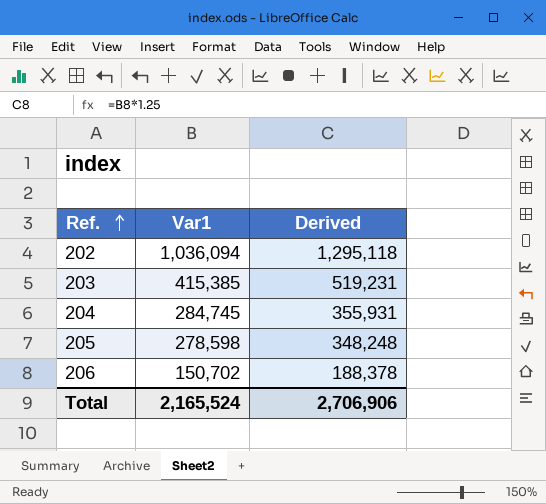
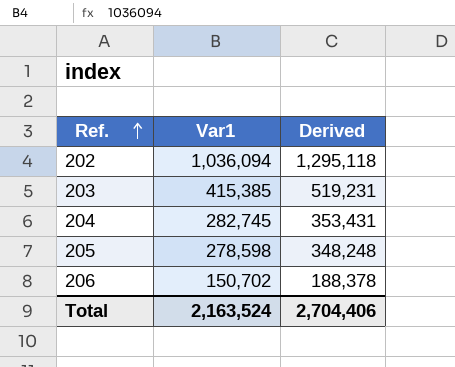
204 | Var1: 284,745 -> 282,745
204 | Derived: 355,931 -> 353,431
Total | Var1: 2,165,524 -> 2,163,524
Total | Derived: 2,706,906 -> 2,704,406

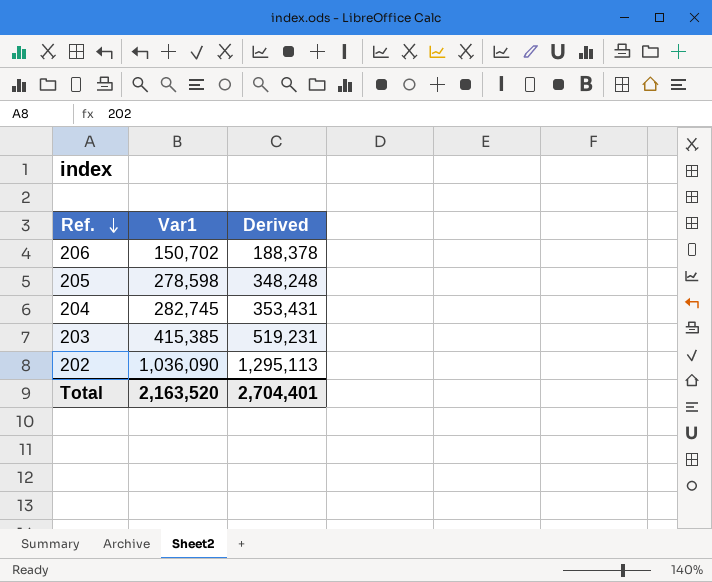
row order: Ref. ascending -> Ref. descending
202 | Var1: 1,036,094 -> 1,036,090
202 | Derived: 1,295,118 -> 1,295,113
Total | Var1: 2,163,524 -> 2,163,520
Total | Derived: 2,704,406 -> 2,704,401

